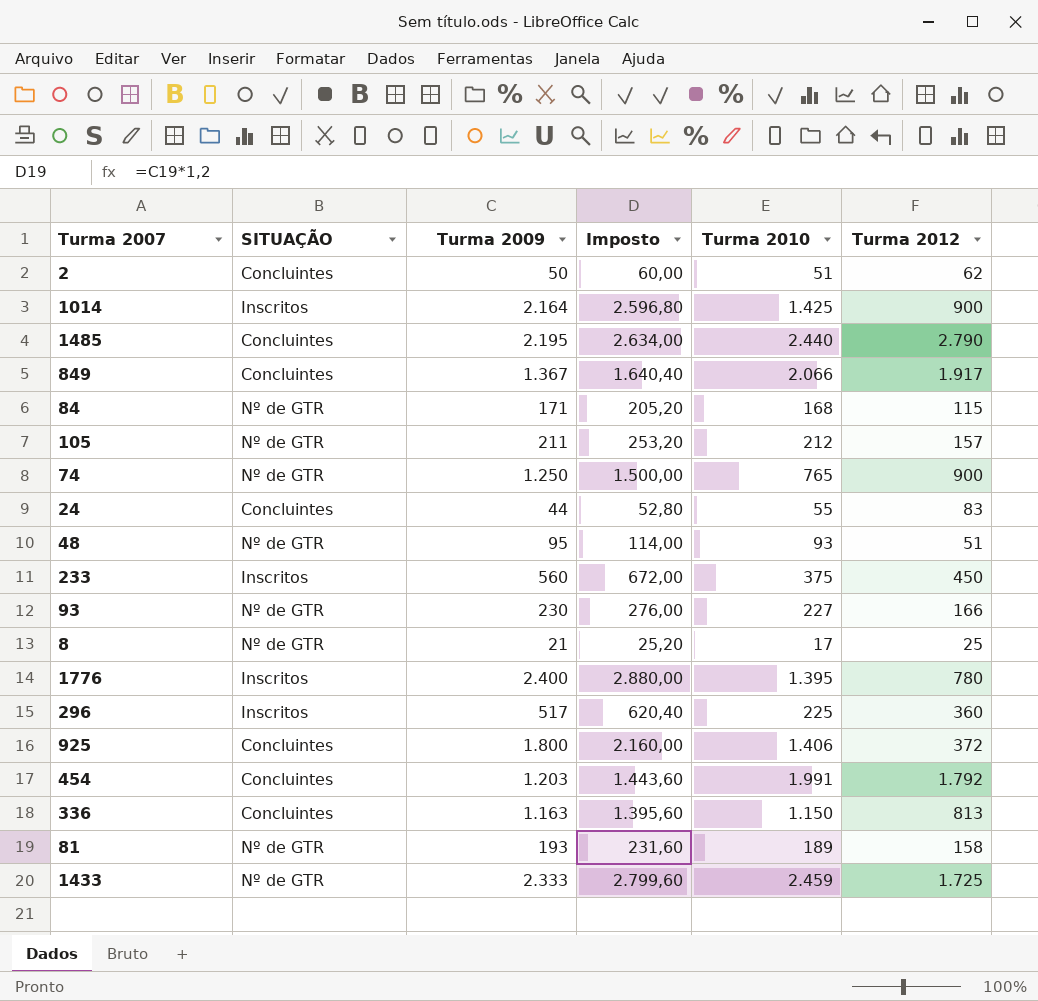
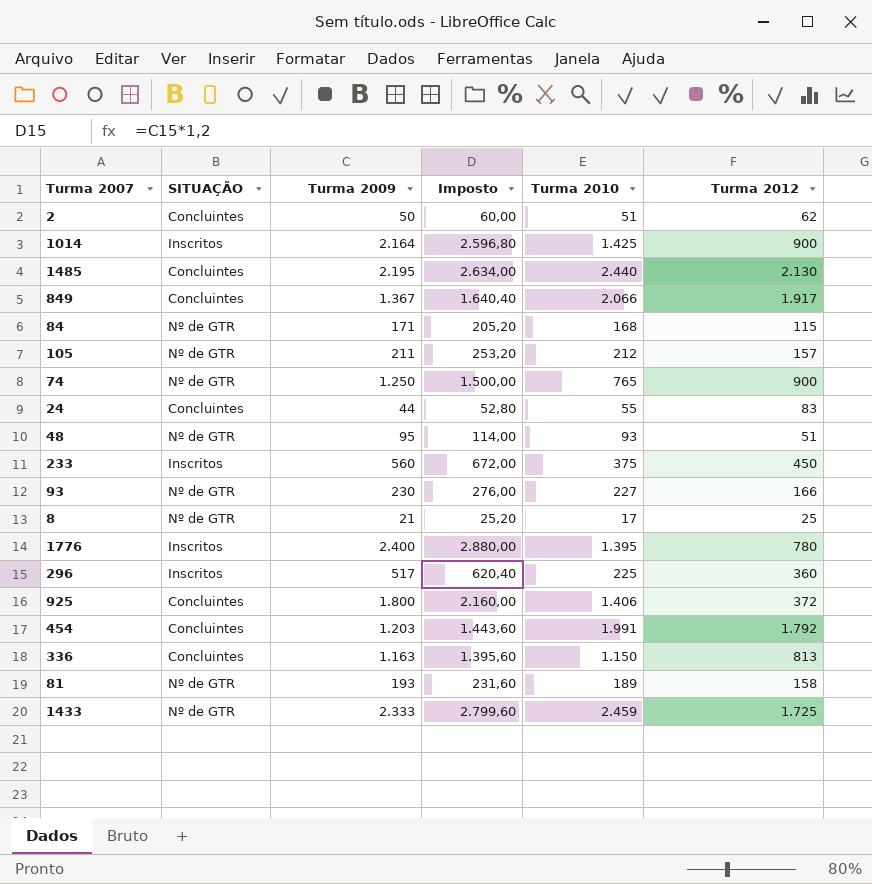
1485 | Turma 2012: 2.790 -> 2.130

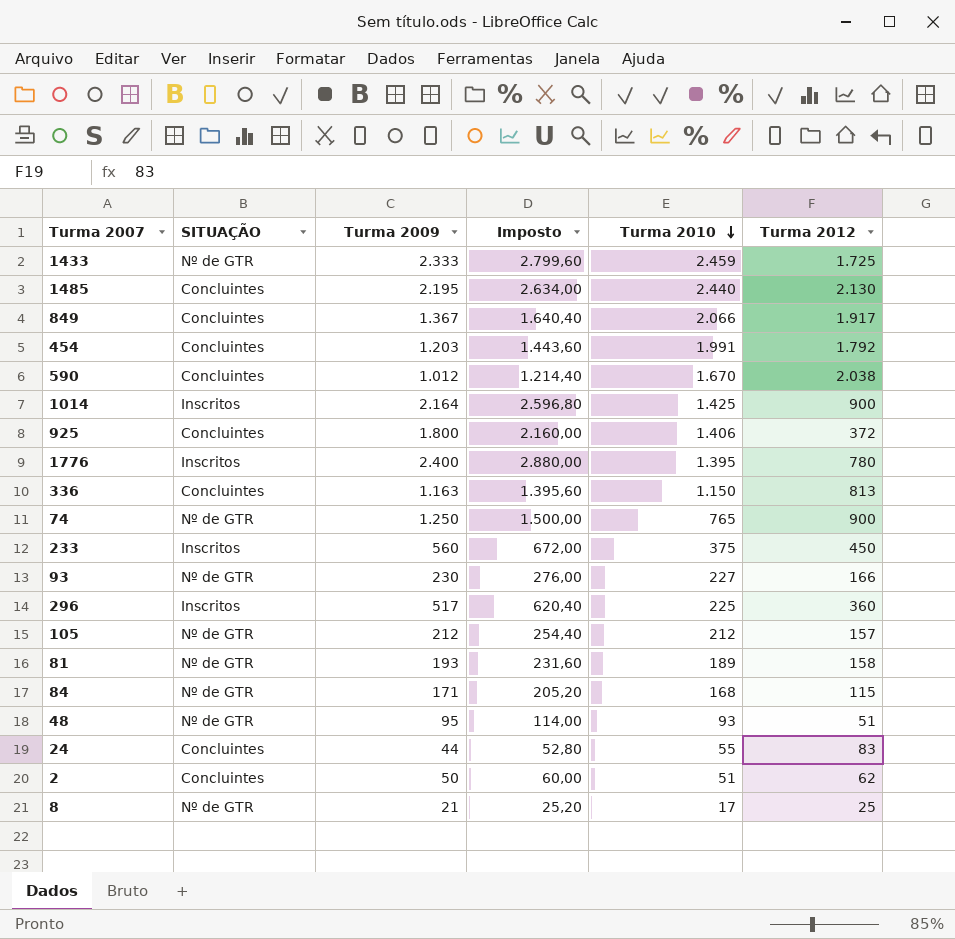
row order: none -> Turma 2010 descending
row 590: none -> Concluintes | 1.012 | 1.214,40 | 1.670 | 2.038
105 | Turma 2009: 211 -> 212
105 | Imposto: 253,20 -> 254,40

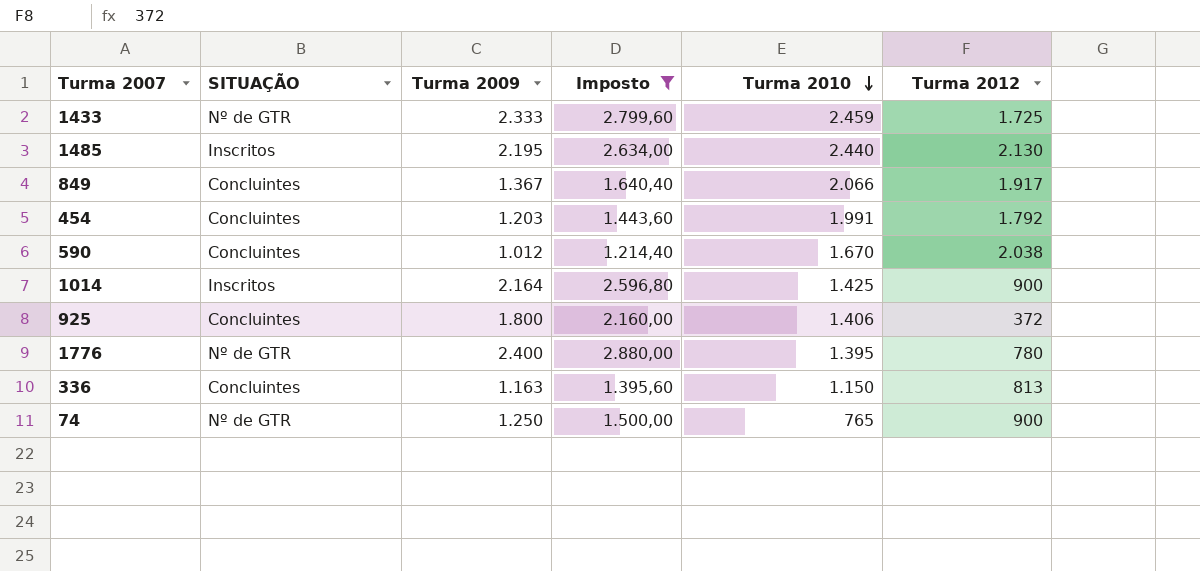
filter: none -> Imposto >= 1.214,40
1485 | SITUAÇÃO: Concluintes -> Inscritos
1776 | SITUAÇÃO: Inscritos -> Nº de GTR

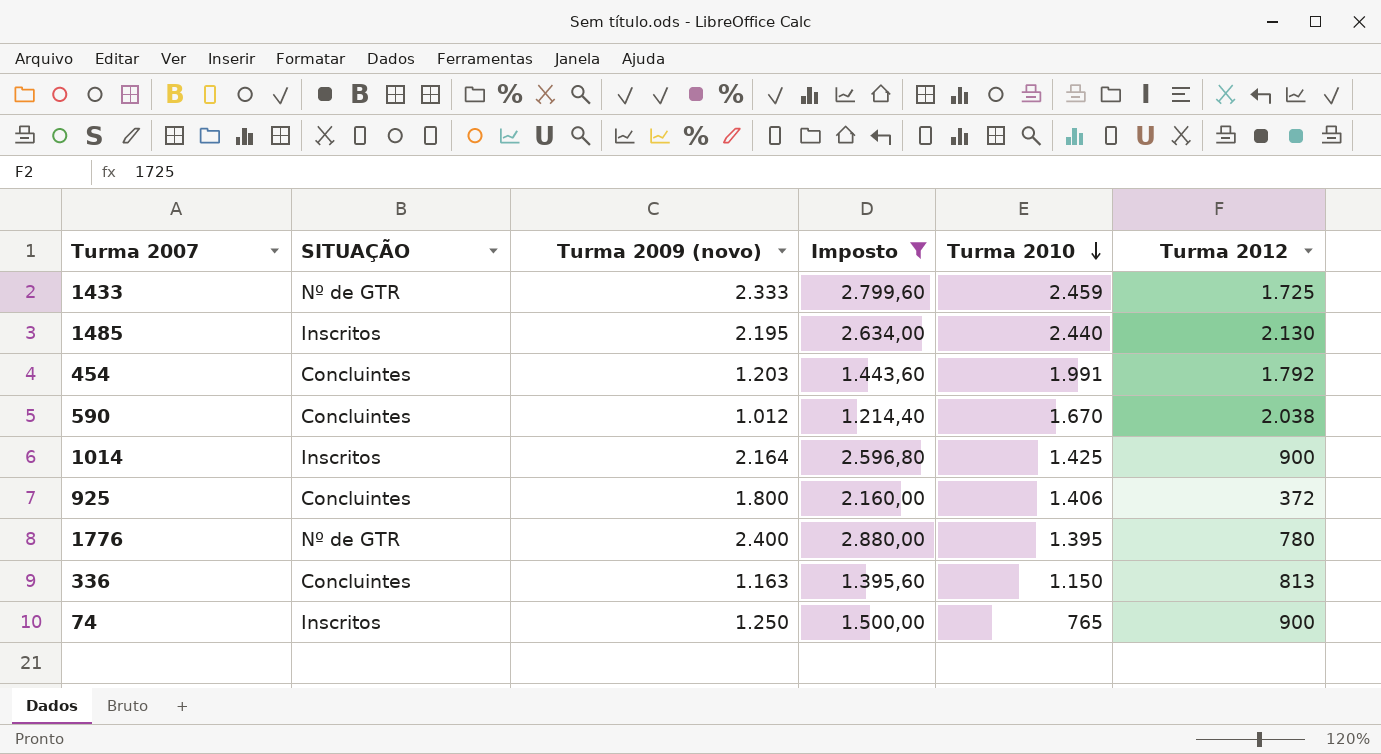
column name: Turma 2009 -> Turma 2009 (novo)
row 849: Concluintes | 1.367 | 1.640,40 | 2.066 | 1.917 -> none
74 | SITUAÇÃO: Nº de GTR -> Inscritos

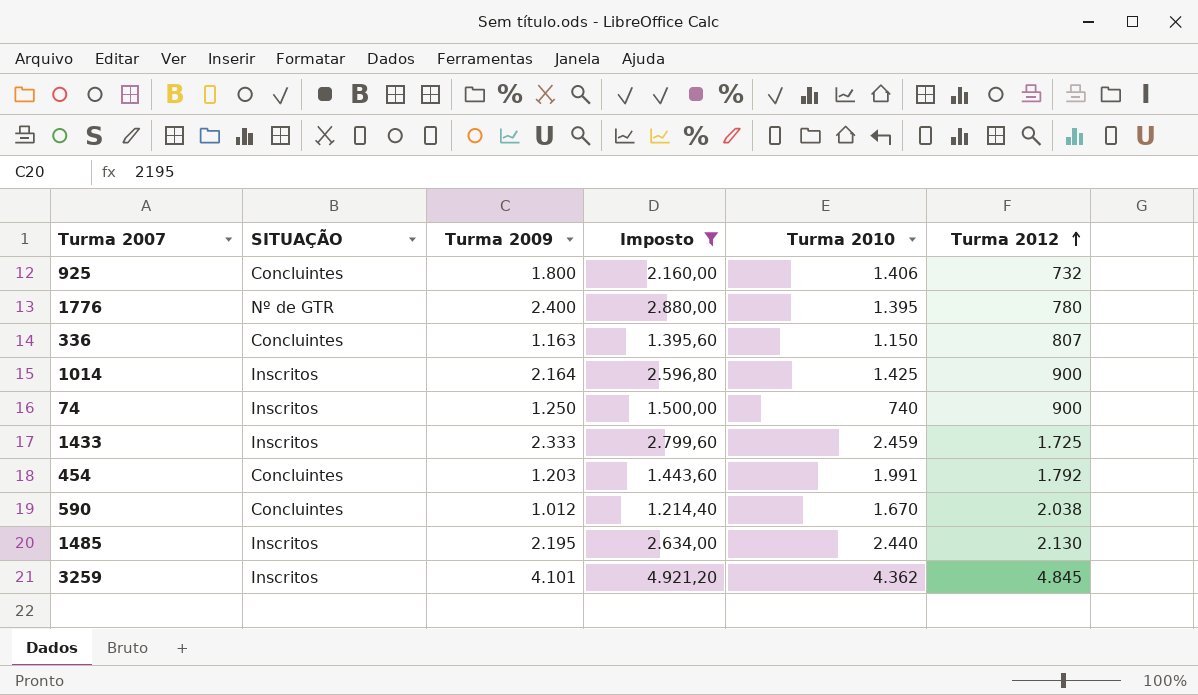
row order: Turma 2010 descending -> Turma 2012 ascending
column name: Turma 2009 (novo) -> Turma 2009
925 | Turma 2012: 372 -> 732
336 | Turma 2012: 813 -> 807
74 | Turma 2010: 765 -> 740
1433 | SITUAÇÃO: Nº de GTR -> Inscritos
row 3259: none -> Inscritos | 4.101 | 4.921,20 | 4.362 | 4.845

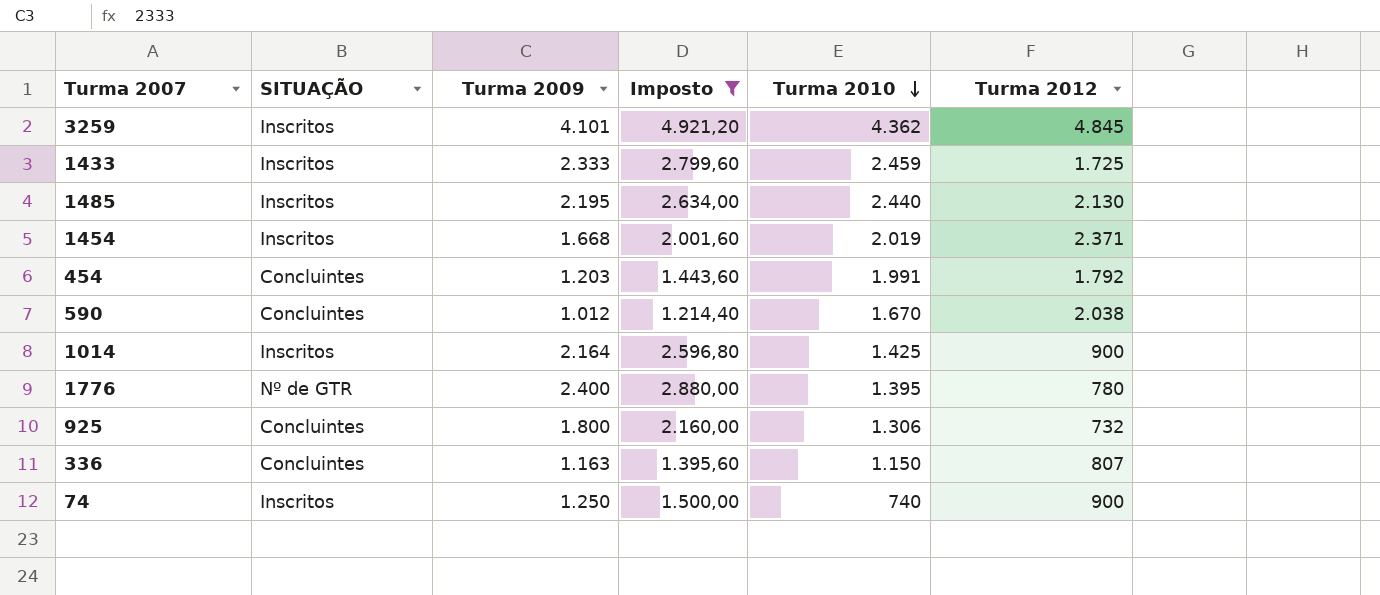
row order: Turma 2012 ascending -> Turma 2010 descending
row 1454: none -> Inscritos | 1.668 | 2.001,60 | 2.019 | 2.371
925 | Turma 2010: 1.406 -> 1.306

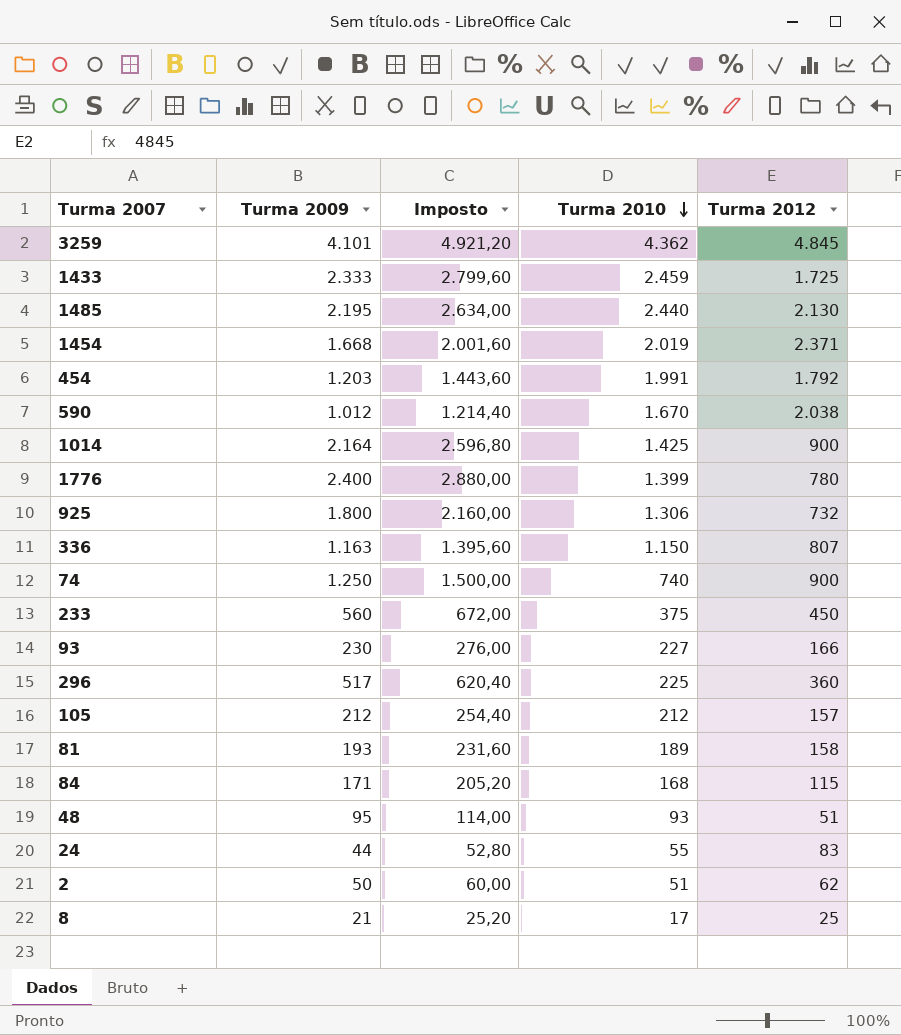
filter: Imposto >= 1.214,40 -> none
column SITUAÇÃO | position: 2 -> none
1776 | Turma 2010: 1.395 -> 1.399

